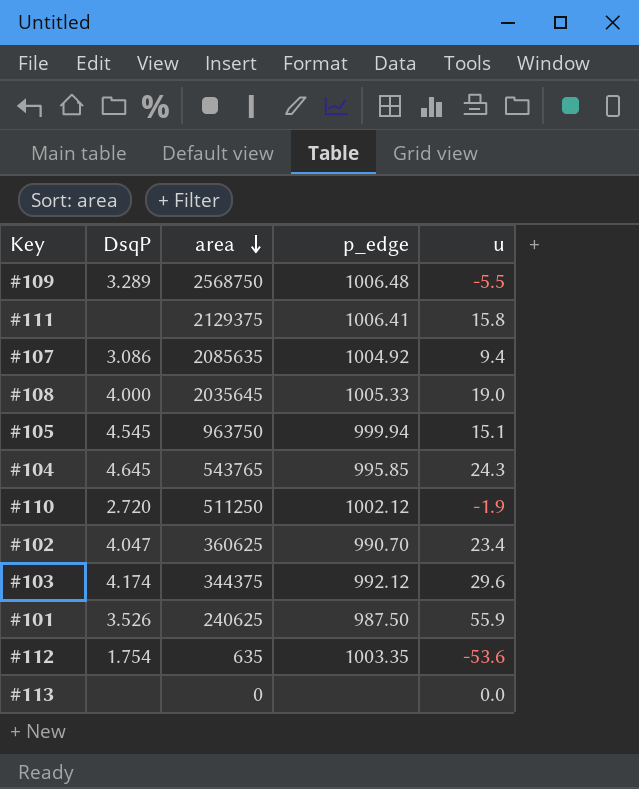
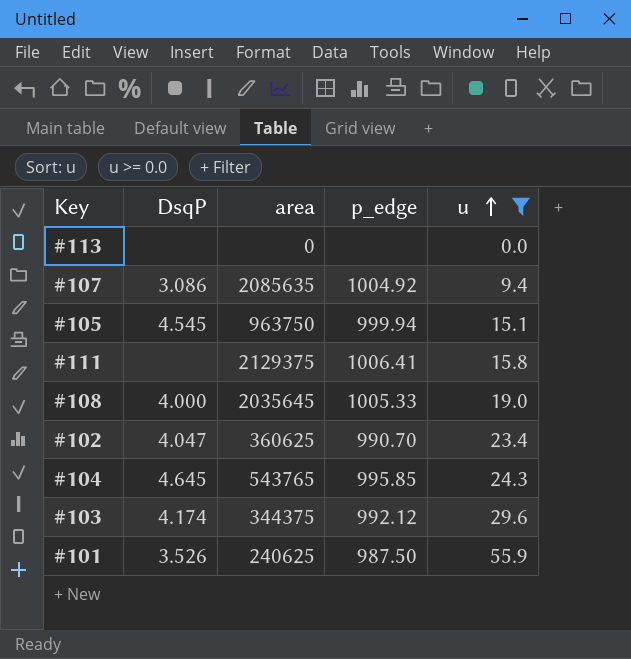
filter: none -> u >= 0.0
row order: area descending -> u ascending

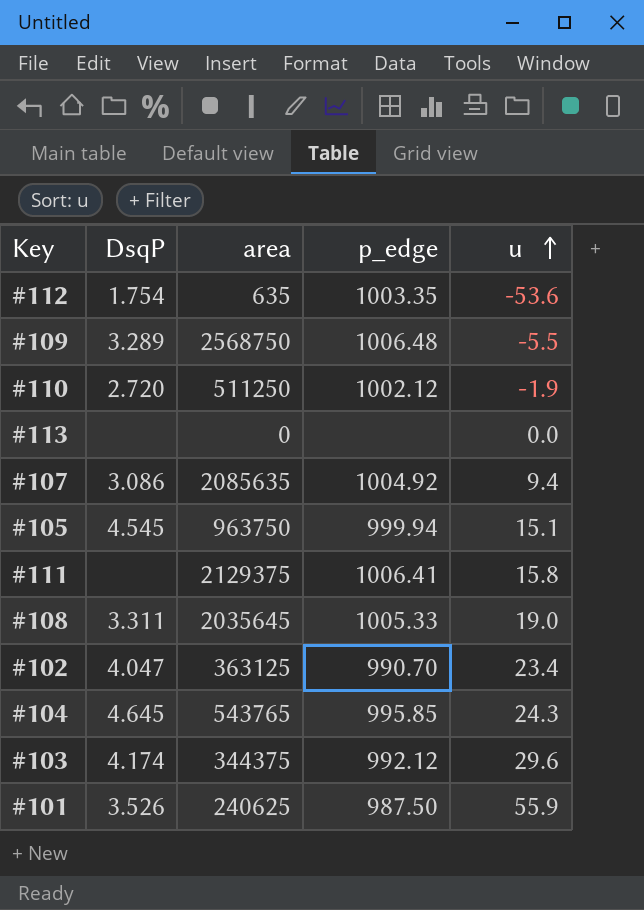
filter: u >= 0.0 -> none
#108 | DsqP: 4.000 -> 3.311
#102 | area: 360625 -> 363125

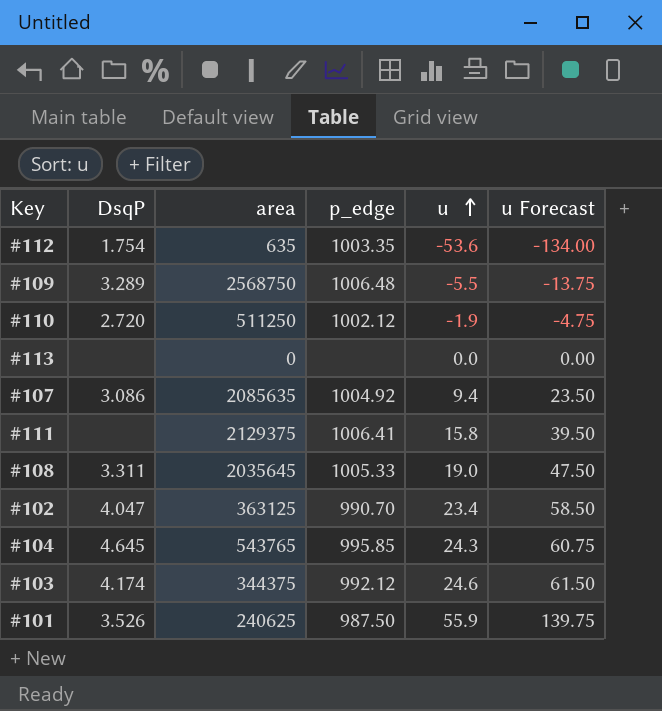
column u Forecast | formula: none -> [u] * 2.5
row #105: 4.545 | 963750 | 999.94 | 15.1 -> none
#103 | u: 29.6 -> 24.6

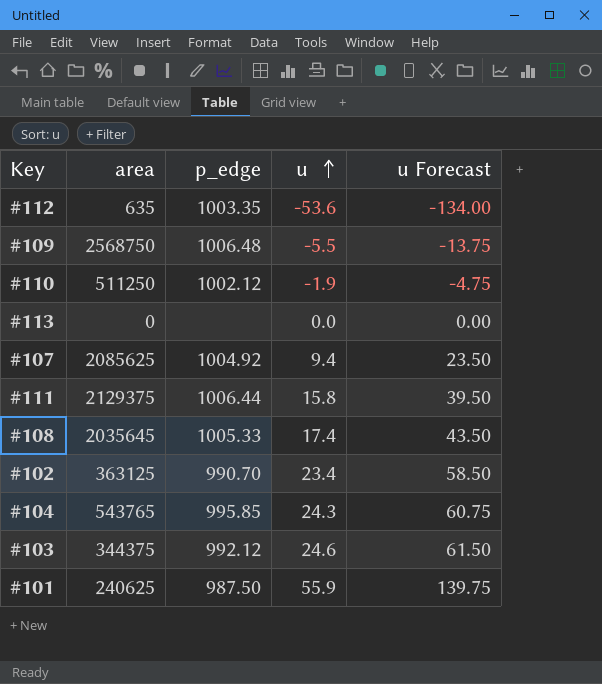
column DsqP | position: 2 -> none
#107 | area: 2085635 -> 2085625
#111 | p_edge: 1006.41 -> 1006.44
#108 | u: 19.0 -> 17.4
#108 | u Forecast: 47.50 -> 43.50

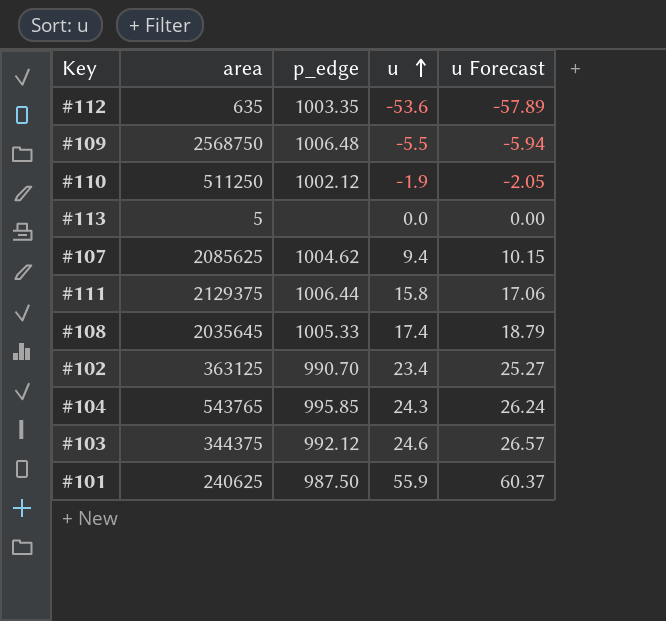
column u Forecast | formula: [u] * 2.5 -> [u] * 1.08
#113 | area: 0 -> 5
#107 | p_edge: 1004.92 -> 1004.62

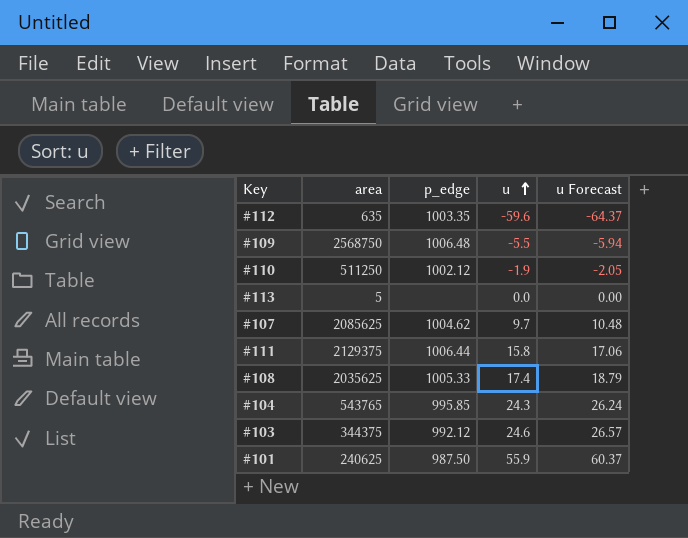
row #102: 363125 | 990.70 | 23.4 | 25.27 -> none
#112 | u: -53.6 -> -59.6
#112 | u Forecast: -57.89 -> -64.37
#107 | u: 9.4 -> 9.7
#107 | u Forecast: 10.15 -> 10.48
#108 | area: 2035645 -> 2035625

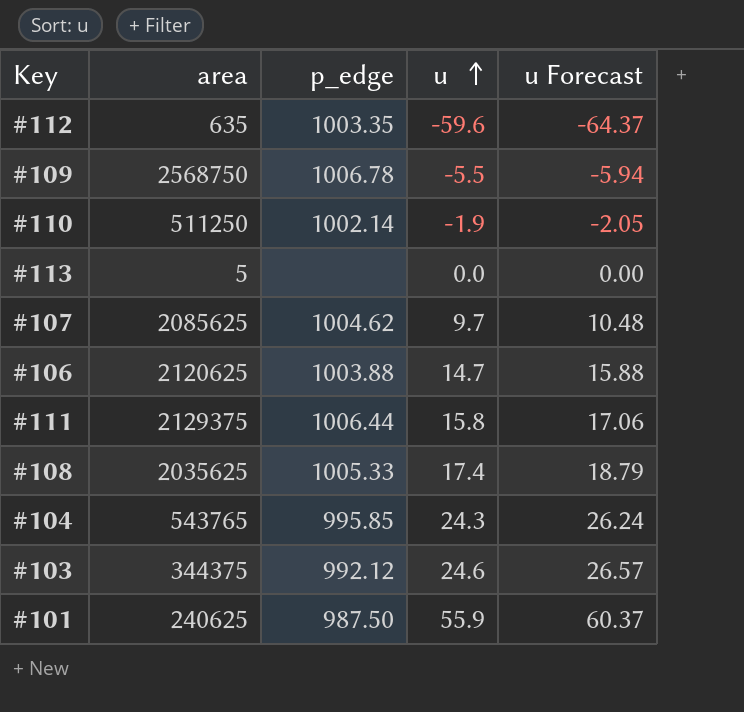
#109 | p_edge: 1006.48 -> 1006.78
#110 | p_edge: 1002.12 -> 1002.14
row #106: none -> 2120625 | 1003.88 | 14.7 | 15.88

